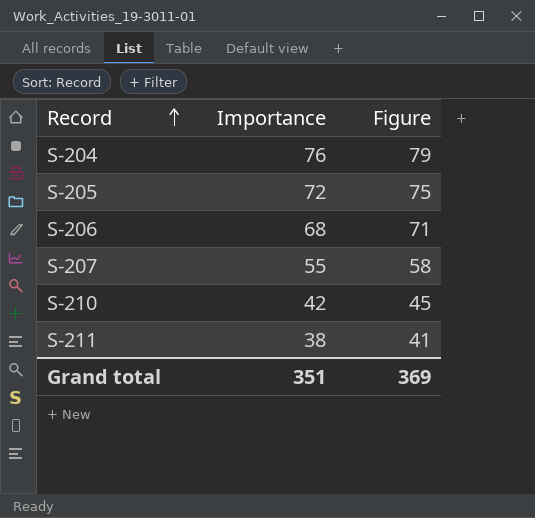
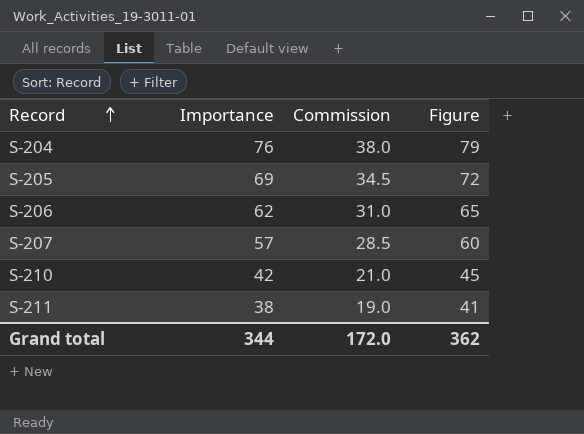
column Commission | formula: none -> [Importance] * 0.5
S-205 | Importance: 72 -> 69
S-205 | Figure: 75 -> 72
S-206 | Importance: 68 -> 62
S-206 | Figure: 71 -> 65
S-207 | Importance: 55 -> 57
S-207 | Figure: 58 -> 60
Grand total | Importance: 351 -> 344
Grand total | Figure: 369 -> 362

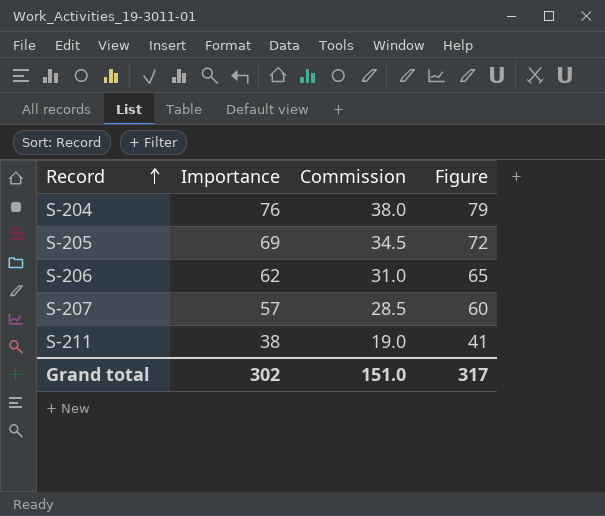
row S-210: 42 | 21.0 | 45 -> none
Grand total | Importance: 344 -> 302
Grand total | Commission: 172.0 -> 151.0
Grand total | Figure: 362 -> 317

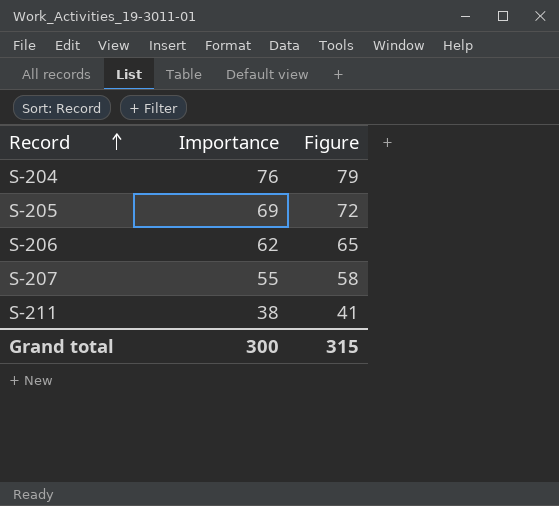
column Commission | formula: [Importance] * 0.5 -> none
S-207 | Importance: 57 -> 55
S-207 | Figure: 60 -> 58
Grand total | Importance: 302 -> 300
Grand total | Figure: 317 -> 315

